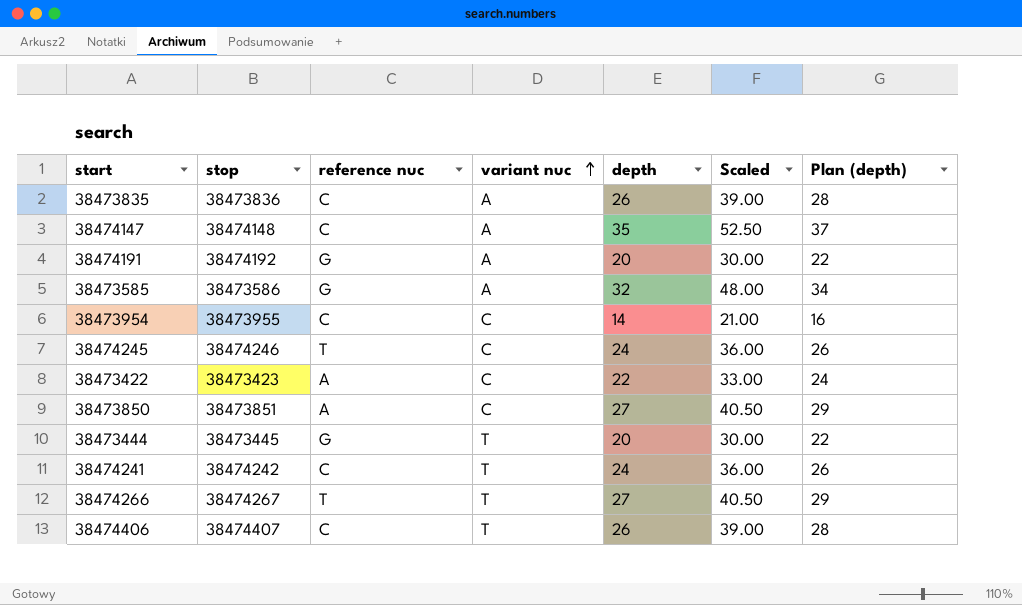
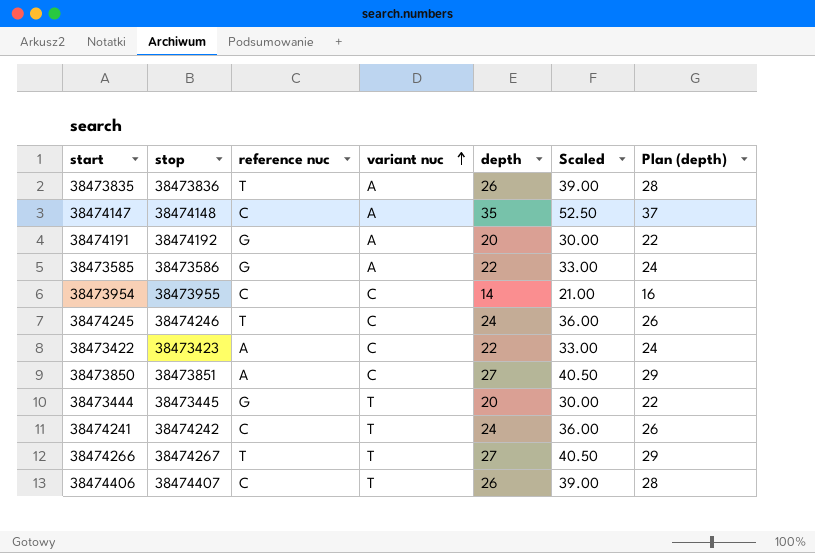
38473835 | reference nuc: C -> T
38473585 | depth: 32 -> 22
38473585 | Scaled: 48.00 -> 33.00
38473585 | Plan (depth): 34 -> 24

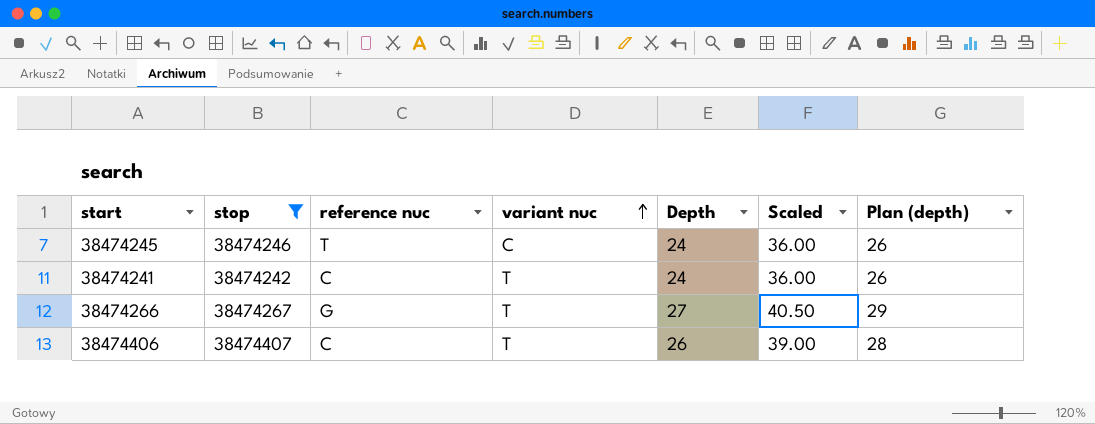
filter: none -> stop >= 38474242
column name: depth -> Depth
38474266 | reference nuc: T -> G

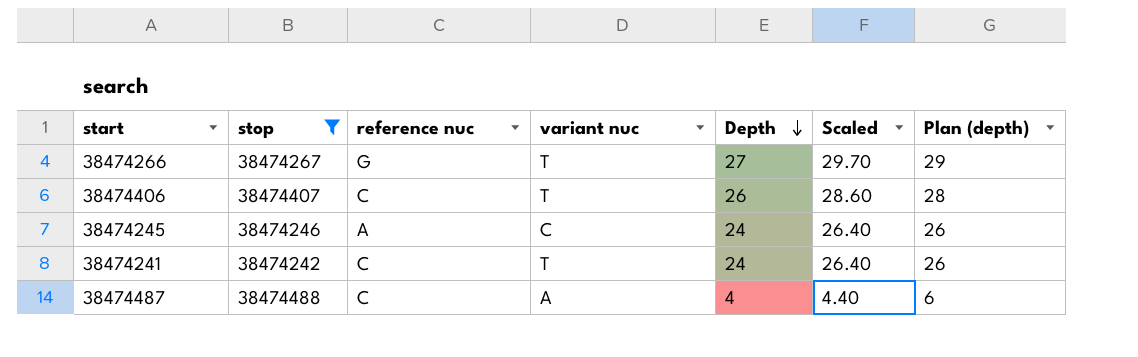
row order: variant nuc ascending -> Depth descending
column Scaled | formula: [Depth] * 1.5 -> [Depth] * 1.1
38474245 | reference nuc: T -> A
row 38474487: none -> 38474488 | C | A | 4 | 4.40 | 6

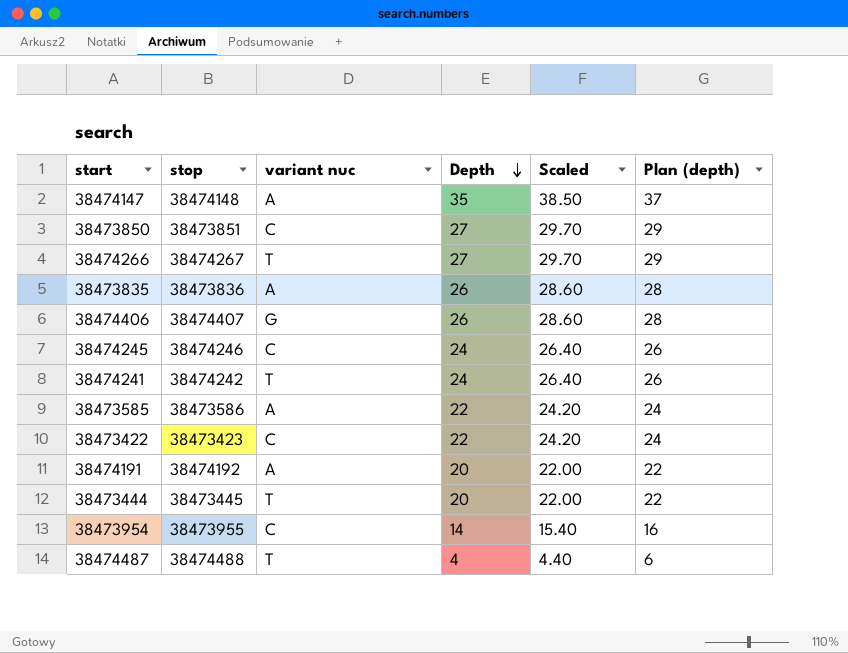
filter: stop >= 38474242 -> none
column reference nuc | position: 3 -> none
38474406 | variant nuc: T -> G
38474487 | variant nuc: A -> T

